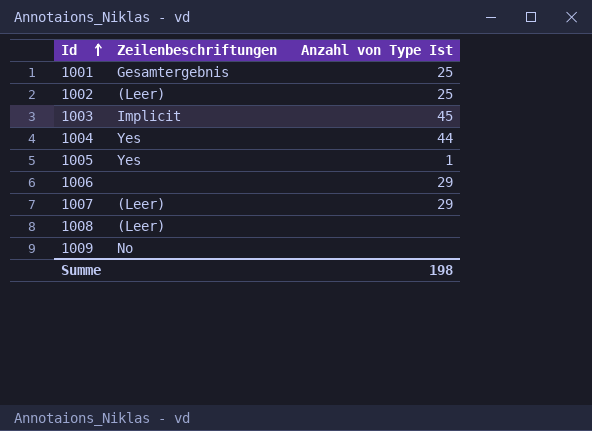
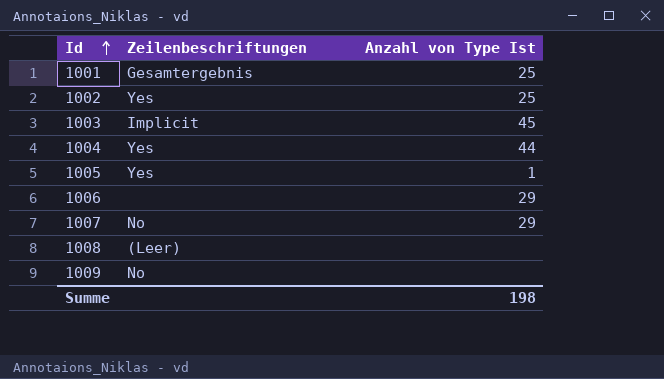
1002 | Zeilenbeschriftungen: (Leer) -> Yes
1007 | Zeilenbeschriftungen: (Leer) -> No

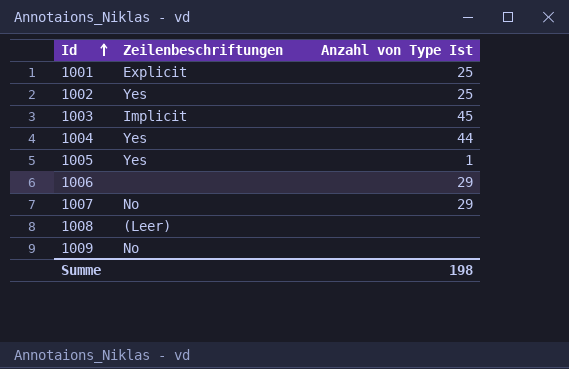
1001 | Zeilenbeschriftungen: Gesamtergebnis -> Explicit

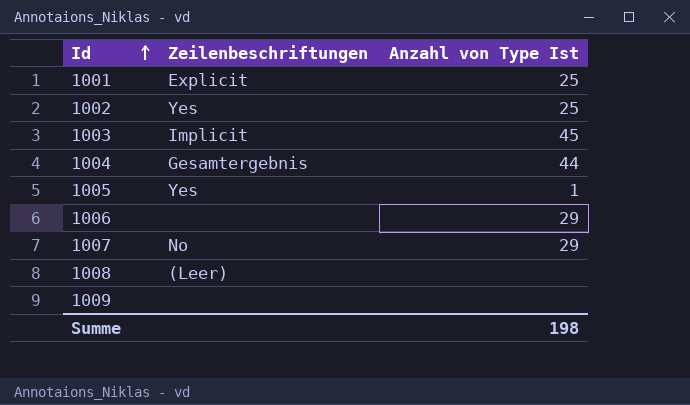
1004 | Zeilenbeschriftungen: Yes -> Gesamtergebnis
1009 | Zeilenbeschriftungen: No -> none

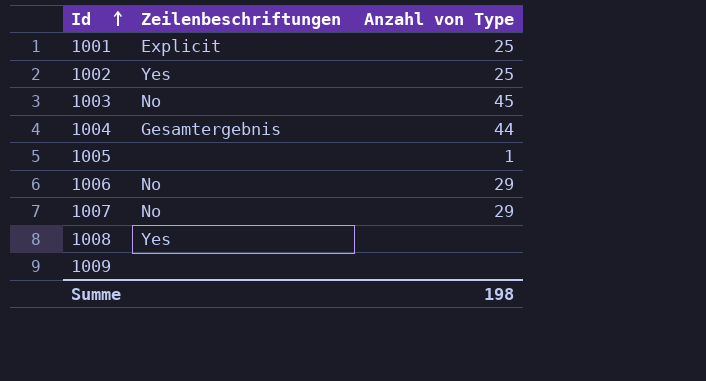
column name: Anzahl von Type Ist -> Anzahl von Type
1003 | Zeilenbeschriftungen: Implicit -> No
1005 | Zeilenbeschriftungen: Yes -> none
1006 | Zeilenbeschriftungen: none -> No
1008 | Zeilenbeschriftungen: (Leer) -> Yes

